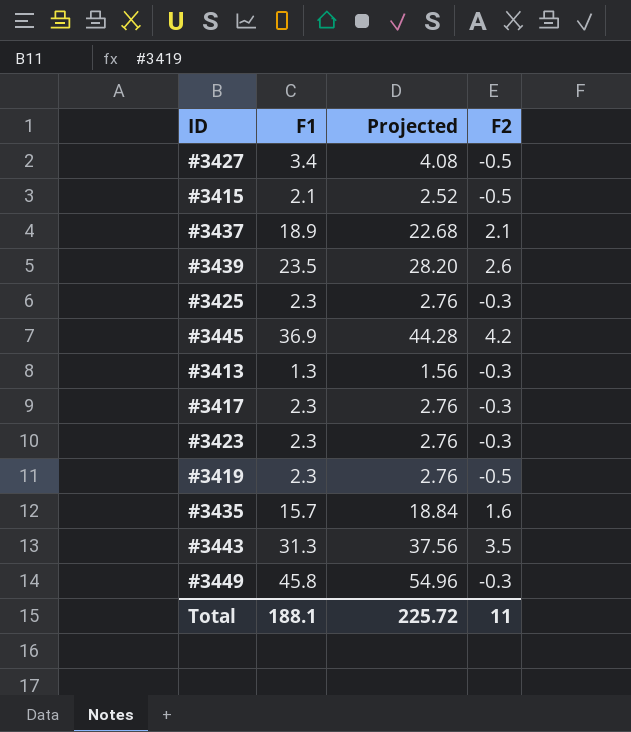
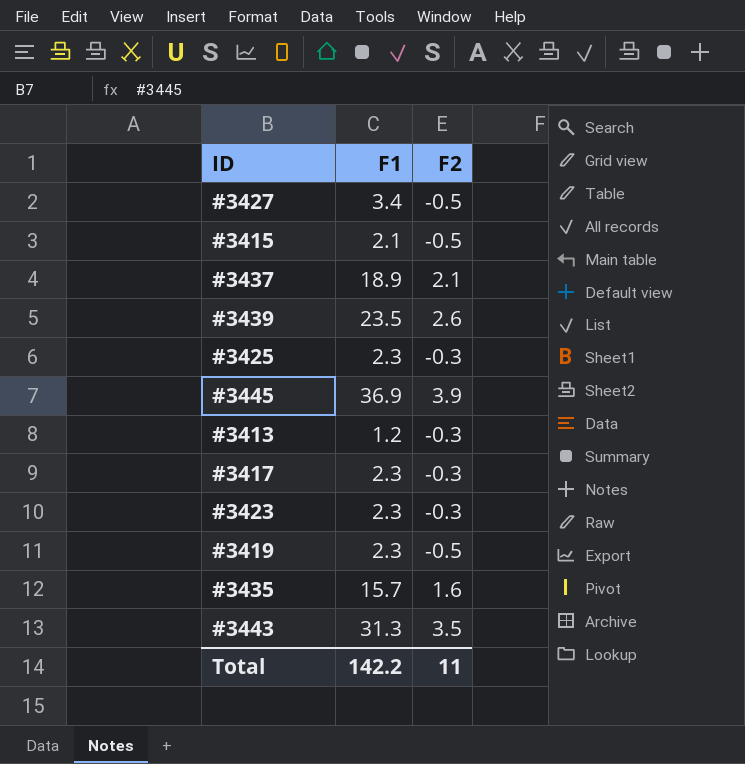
column Projected | formula: [F1] * 1.2 -> none
row #3449: 45.8 | 54.96 | -0.3 -> none
#3445 | F2: 4.2 -> 3.9
#3413 | F1: 1.3 -> 1.2
Total | F1: 188.1 -> 142.2

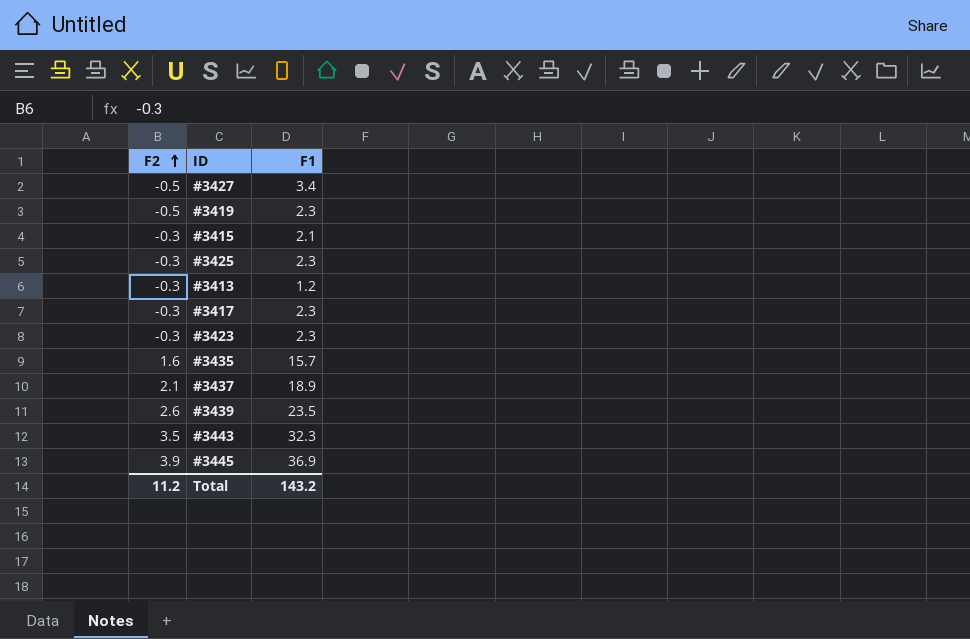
row order: none -> F2 ascending
column F2 | position: 3 -> 1
#3415 | F2: -0.5 -> -0.3
#3443 | F1: 31.3 -> 32.3
Total | F2: 11 -> 11.2
Total | F1: 142.2 -> 143.2

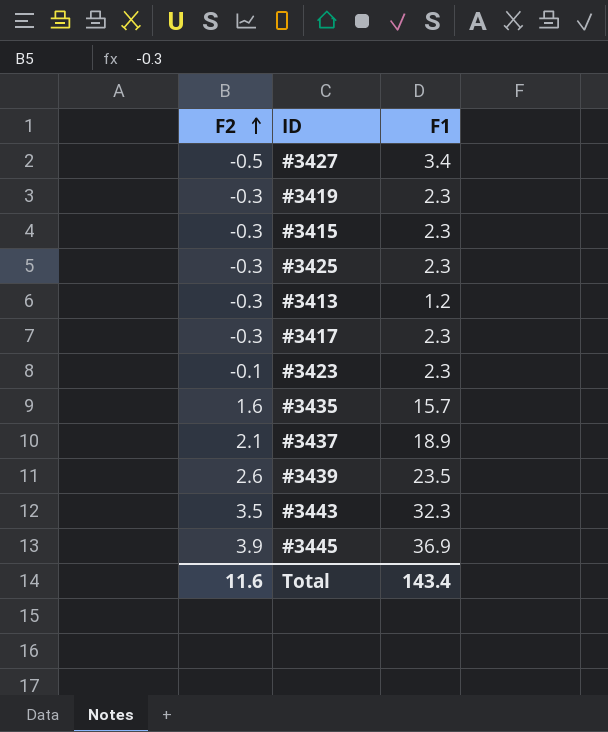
#3419 | F2: -0.5 -> -0.3
#3415 | F1: 2.1 -> 2.3
#3423 | F2: -0.3 -> -0.1
Total | F2: 11.2 -> 11.6
Total | F1: 143.2 -> 143.4

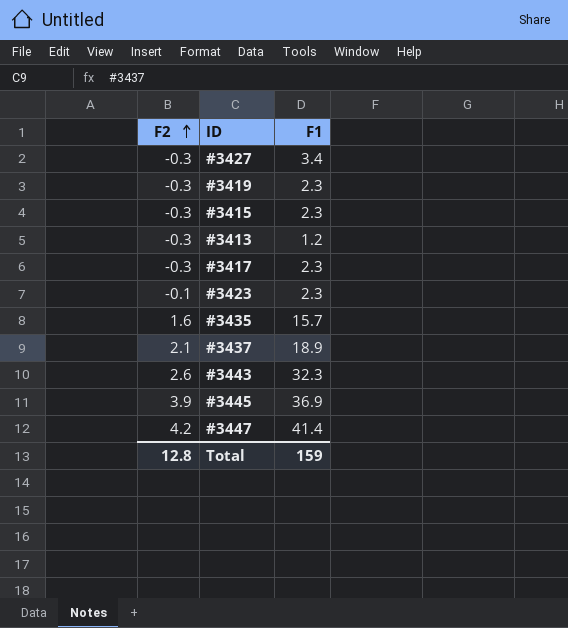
row #3425: -0.3 | 2.3 -> none
row #3439: 2.6 | 23.5 -> none
#3427 | F2: -0.5 -> -0.3
#3443 | F2: 3.5 -> 2.6
row #3447: none -> 4.2 | 41.4
Total | F2: 11.6 -> 12.8
Total | F1: 143.4 -> 159

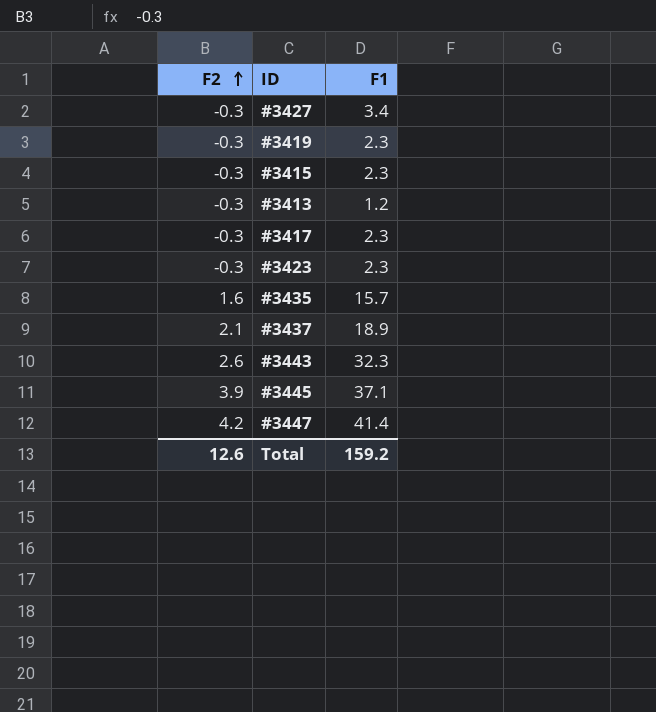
#3423 | F2: -0.1 -> -0.3
#3445 | F1: 36.9 -> 37.1
Total | F2: 12.8 -> 12.6
Total | F1: 159 -> 159.2

